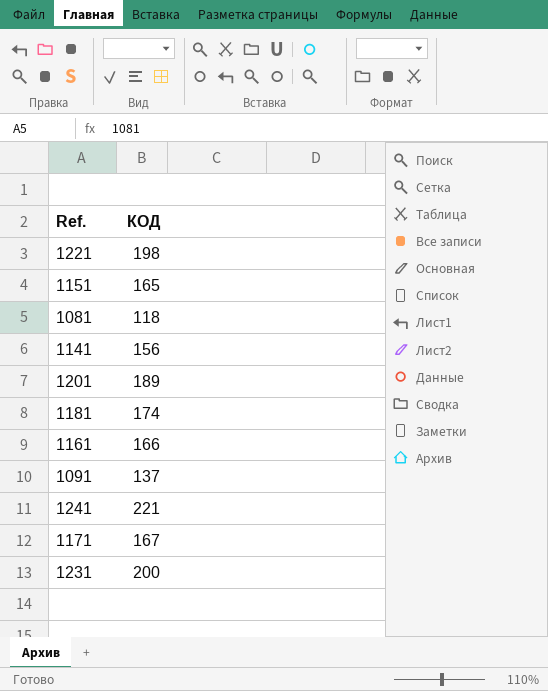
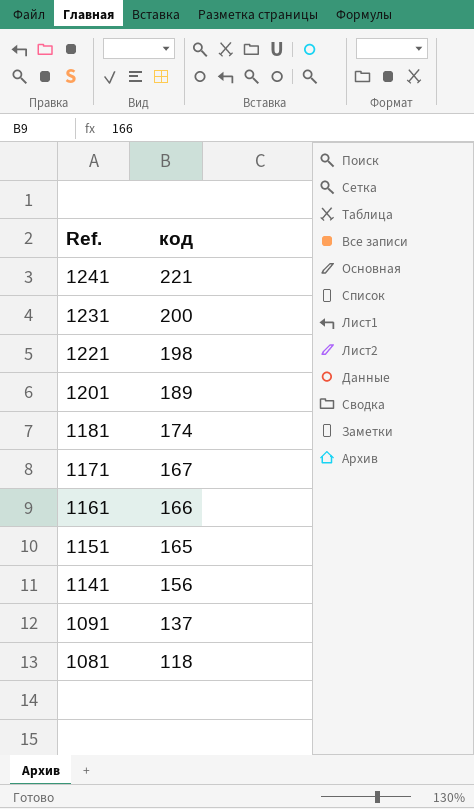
row order: none -> Ref. descending
column name: КОД -> код

